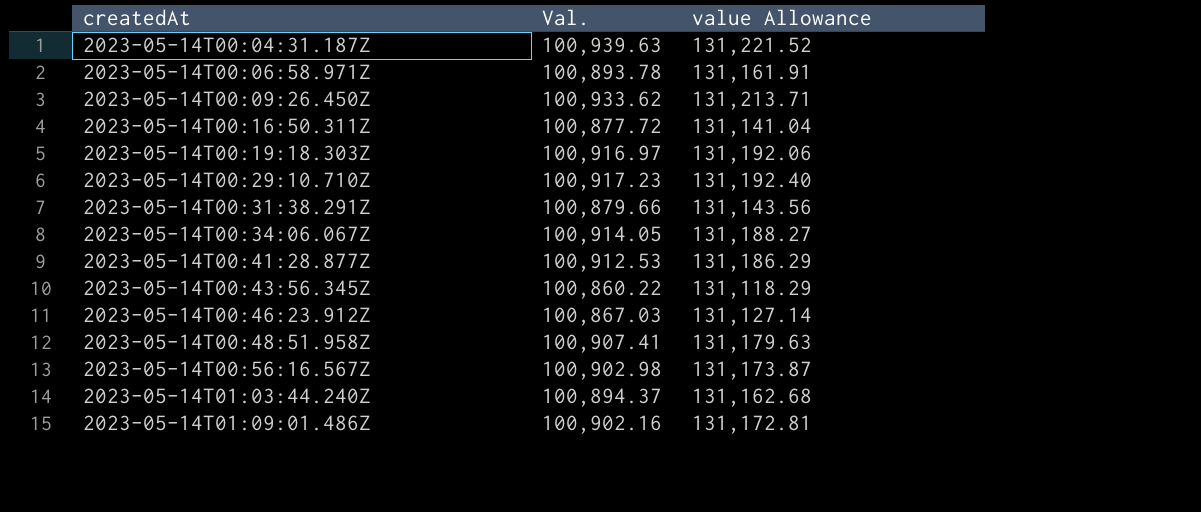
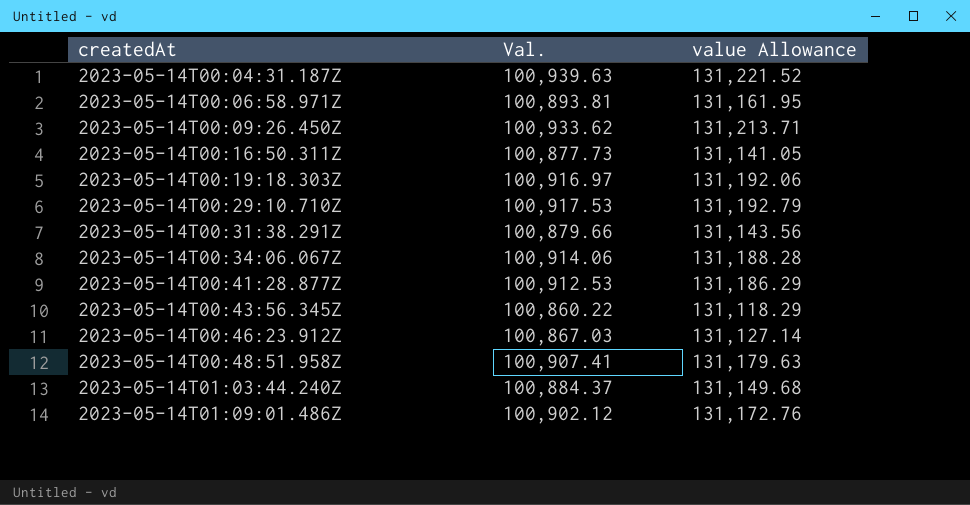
row 2023-05-14T00:56:16.567Z: 100,902.98 | 131,173.87 -> none
2023-05-14T00:06:58.971Z | Val.: 100,893.78 -> 100,893.81
2023-05-14T00:06:58.971Z | value Allowance: 131,161.91 -> 131,161.95
2023-05-14T00:16:50.311Z | Val.: 100,877.72 -> 100,877.73
2023-05-14T00:16:50.311Z | value Allowance: 131,141.04 -> 131,141.05
2023-05-14T00:29:10.710Z | Val.: 100,917.23 -> 100,917.53
2023-05-14T00:29:10.710Z | value Allowance: 131,192.40 -> 131,192.79
2023-05-14T00:34:06.067Z | Val.: 100,914.05 -> 100,914.06
2023-05-14T00:34:06.067Z | value Allowance: 131,188.27 -> 131,188.28
2023-05-14T01:03:44.240Z | Val.: 100,894.37 -> 100,884.37
2023-05-14T01:03:44.240Z | value Allowance: 131,162.68 -> 131,149.68
2023-05-14T01:09:01.486Z | Val.: 100,902.16 -> 100,902.12
2023-05-14T01:09:01.486Z | value Allowance: 131,172.81 -> 131,172.76

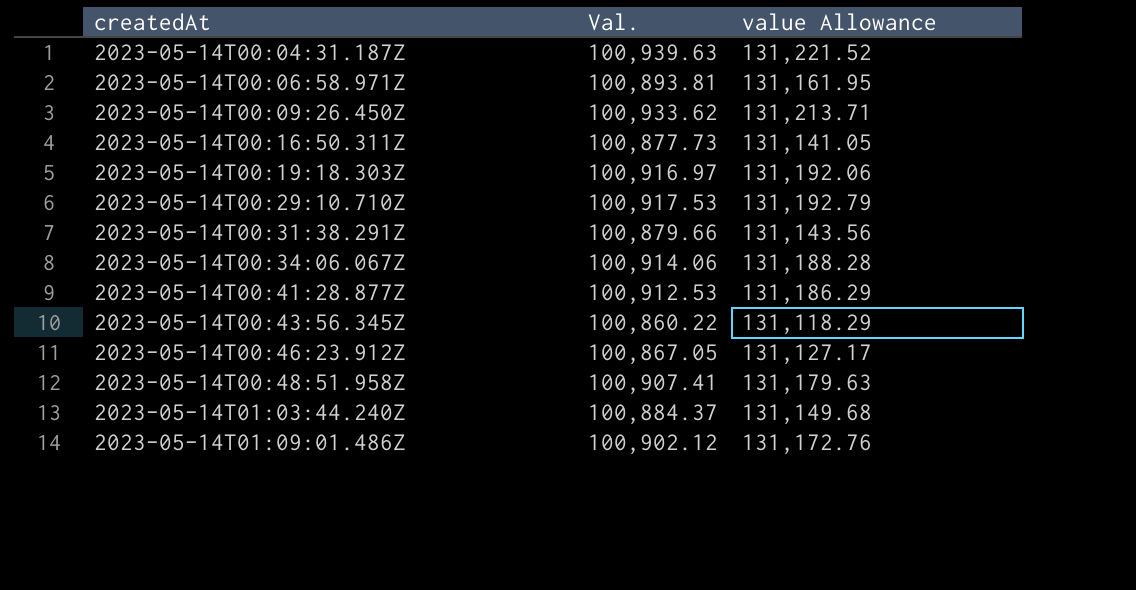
2023-05-14T00:46:23.912Z | Val.: 100,867.03 -> 100,867.05
2023-05-14T00:46:23.912Z | value Allowance: 131,127.14 -> 131,127.17

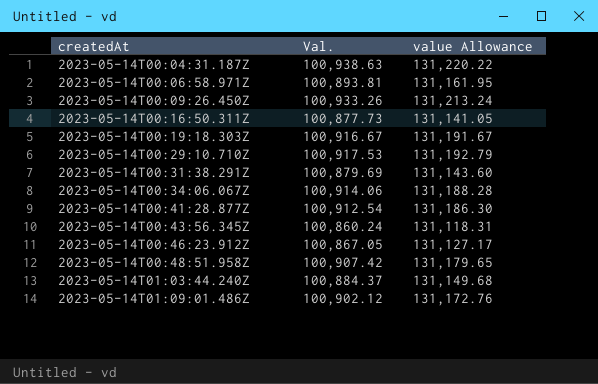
2023-05-14T00:04:31.187Z | Val.: 100,939.63 -> 100,938.63
2023-05-14T00:04:31.187Z | value Allowance: 131,221.52 -> 131,220.22
2023-05-14T00:09:26.450Z | Val.: 100,933.62 -> 100,933.26
2023-05-14T00:09:26.450Z | value Allowance: 131,213.71 -> 131,213.24
2023-05-14T00:19:18.303Z | Val.: 100,916.97 -> 100,916.67
2023-05-14T00:19:18.303Z | value Allowance: 131,192.06 -> 131,191.67
2023-05-14T00:31:38.291Z | Val.: 100,879.66 -> 100,879.69
2023-05-14T00:31:38.291Z | value Allowance: 131,143.56 -> 131,143.60
2023-05-14T00:41:28.877Z | Val.: 100,912.53 -> 100,912.54
2023-05-14T00:41:28.877Z | value Allowance: 131,186.29 -> 131,186.30
2023-05-14T00:43:56.345Z | Val.: 100,860.22 -> 100,860.24
2023-05-14T00:43:56.345Z | value Allowance: 131,118.29 -> 131,118.31
2023-05-14T00:48:51.958Z | Val.: 100,907.41 -> 100,907.42
2023-05-14T00:48:51.958Z | value Allowance: 131,179.63 -> 131,179.65

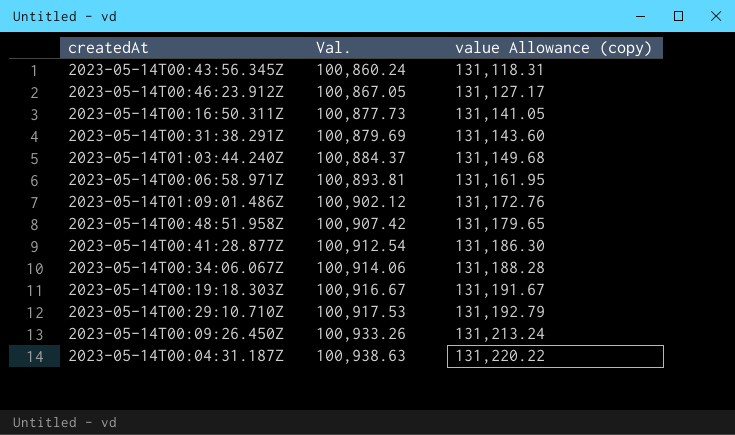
row order: createdAt ascending -> Val. ascending
column name: value Allowance -> value Allowance (copy)

